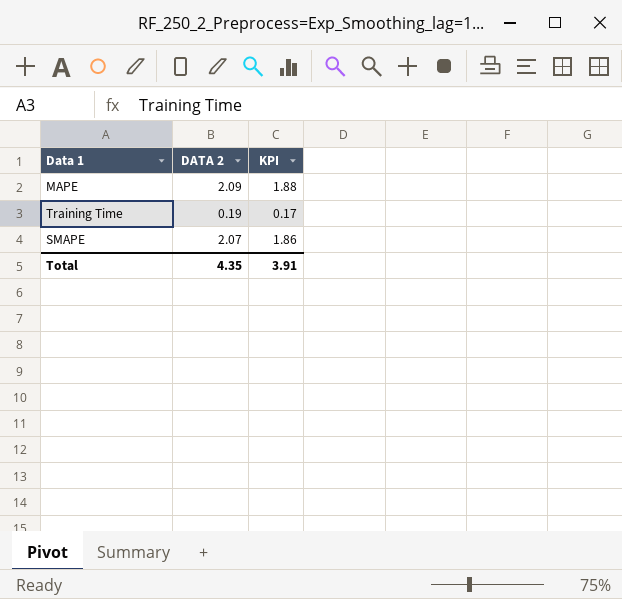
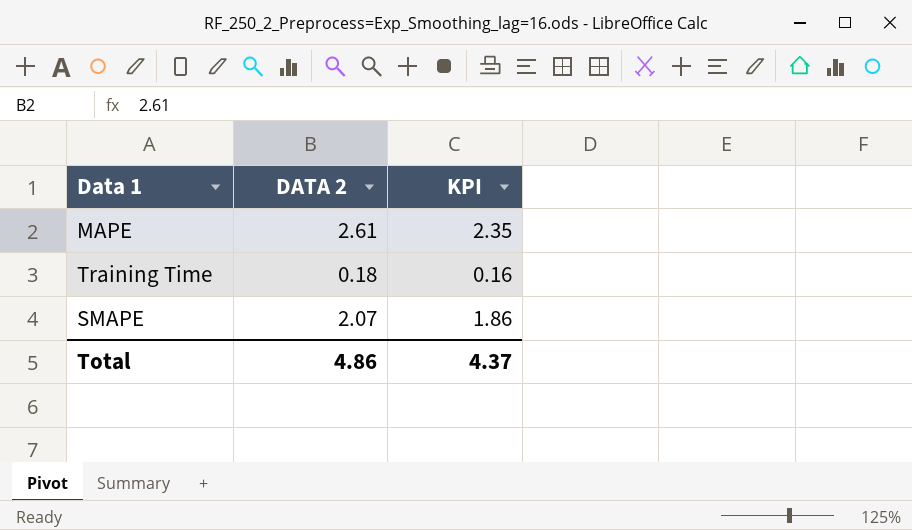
MAPE | DATA 2: 2.09 -> 2.61
MAPE | KPI: 1.88 -> 2.35
Training Time | DATA 2: 0.19 -> 0.18
Training Time | KPI: 0.17 -> 0.16
Total | DATA 2: 4.35 -> 4.86
Total | KPI: 3.91 -> 4.37

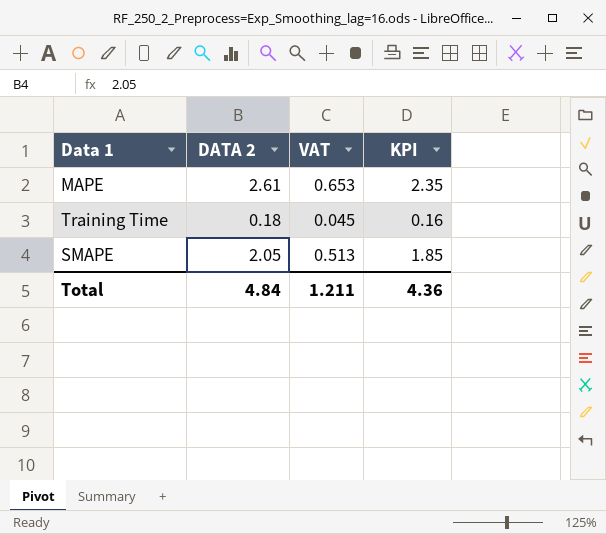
column VAT | formula: none -> [DATA 2] * 0.25
SMAPE | DATA 2: 2.07 -> 2.05
SMAPE | KPI: 1.86 -> 1.85
Total | DATA 2: 4.86 -> 4.84
Total | KPI: 4.37 -> 4.36

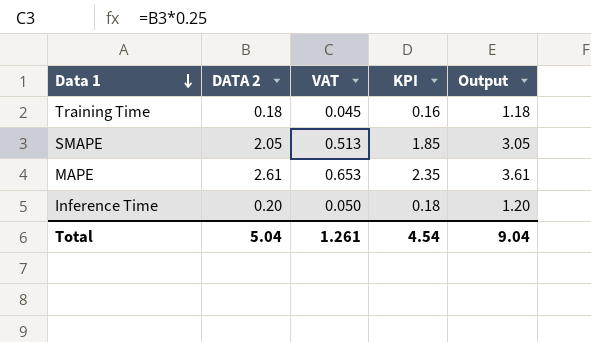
row order: none -> Data 1 descending
column Output | formula: none -> [DATA 2] + 1
row Inference Time: none -> 0.20 | 0.050 | 0.18 | 1.20
Total | DATA 2: 4.84 -> 5.04
Total | VAT: 1.211 -> 1.261
Total | KPI: 4.36 -> 4.54

